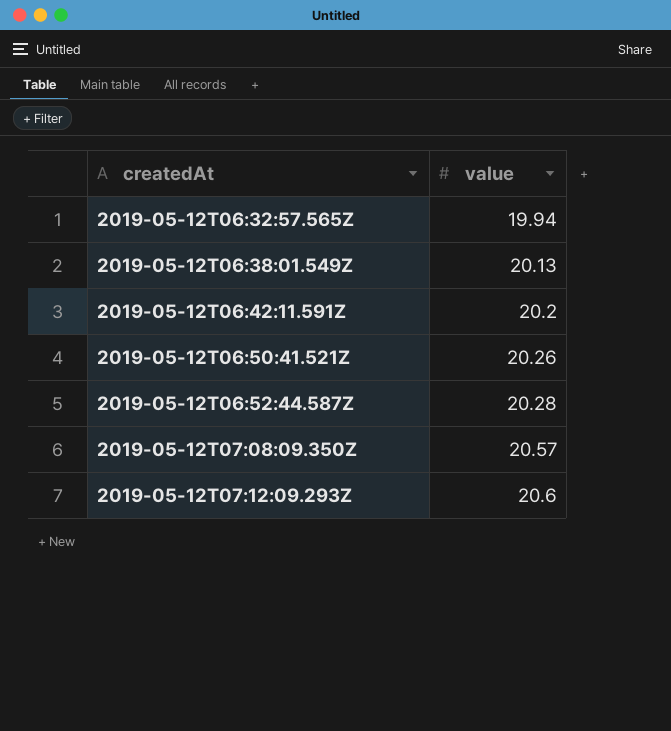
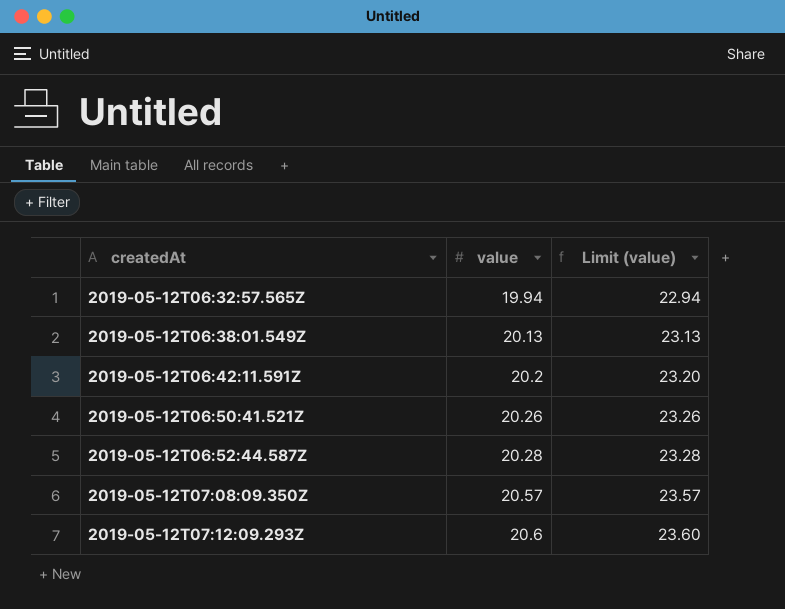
column Limit (value) | formula: none -> [value] + 3

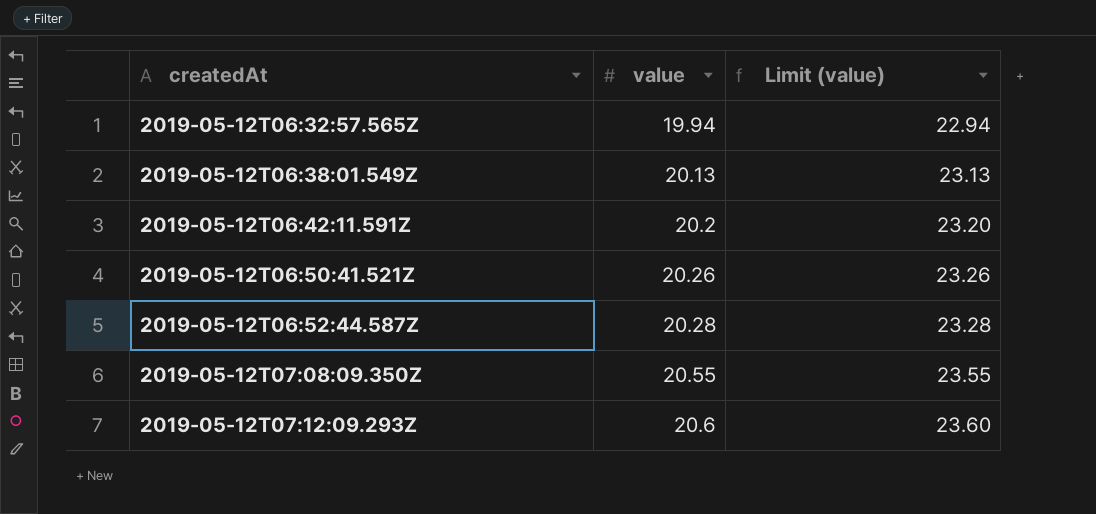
2019-05-12T07:08:09.350Z | value: 20.57 -> 20.55
2019-05-12T07:08:09.350Z | Limit (value): 23.57 -> 23.55

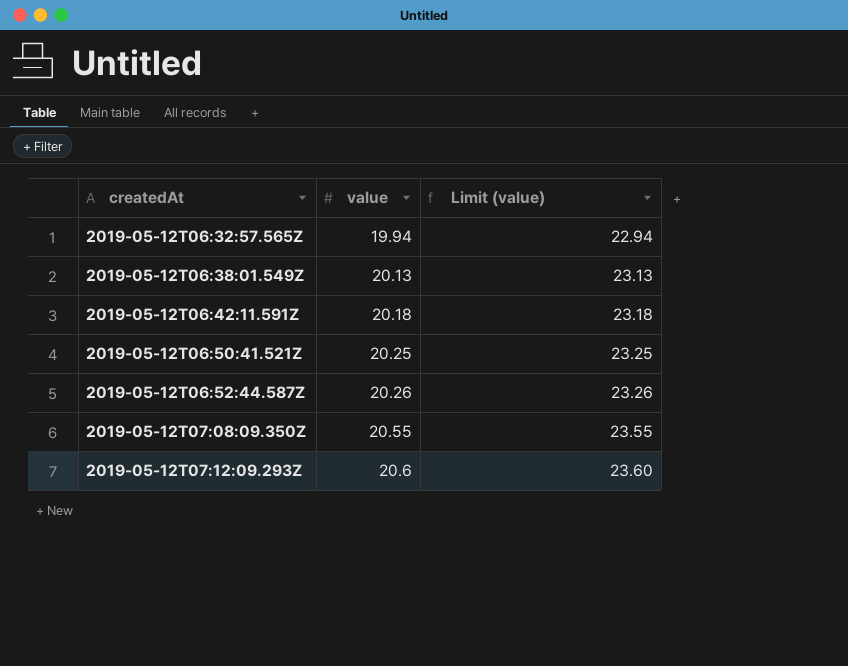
2019-05-12T06:42:11.591Z | value: 20.2 -> 20.18
2019-05-12T06:42:11.591Z | Limit (value): 23.20 -> 23.18
2019-05-12T06:50:41.521Z | value: 20.26 -> 20.25
2019-05-12T06:50:41.521Z | Limit (value): 23.26 -> 23.25
2019-05-12T06:52:44.587Z | value: 20.28 -> 20.26
2019-05-12T06:52:44.587Z | Limit (value): 23.28 -> 23.26

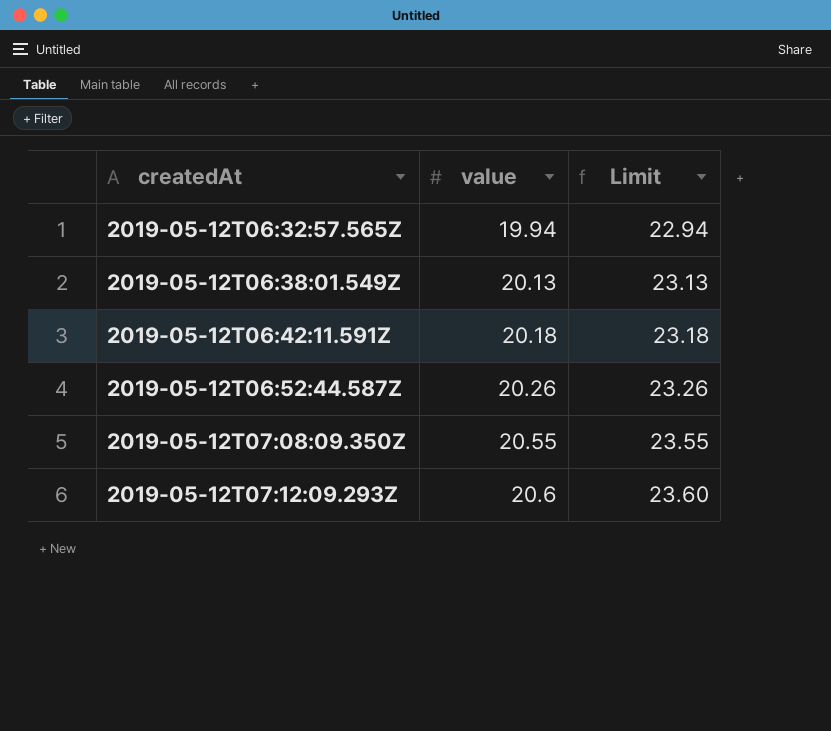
column name: Limit (value) -> Limit
row 2019-05-12T06:50:41.521Z: 20.25 | 23.25 -> none

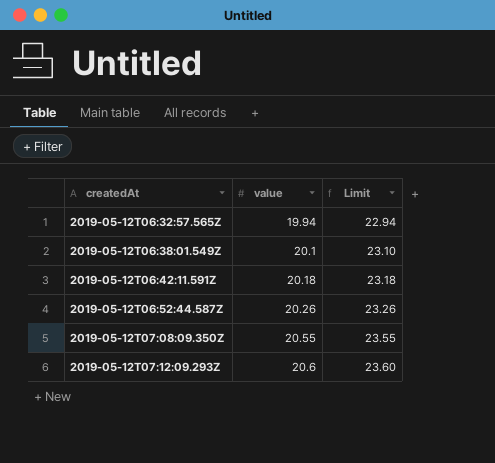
2019-05-12T06:38:01.549Z | value: 20.13 -> 20.1
2019-05-12T06:38:01.549Z | Limit: 23.13 -> 23.10

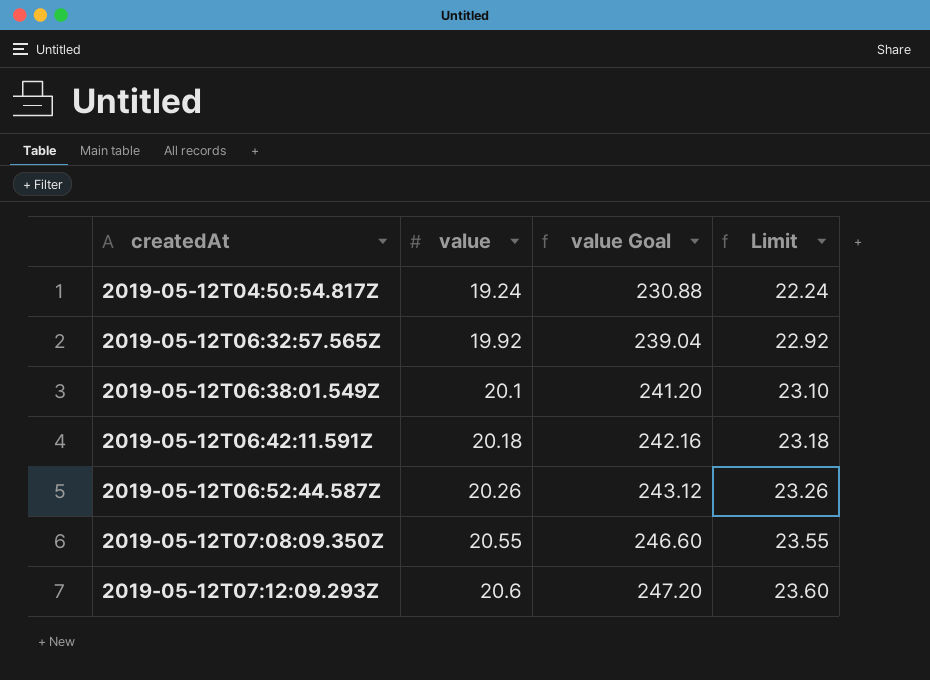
column value Goal | formula: none -> [value] * 12
row 2019-05-12T04:50:54.817Z: none -> 19.24 | 230.88 | 22.24
2019-05-12T06:32:57.565Z | value: 19.94 -> 19.92
2019-05-12T06:32:57.565Z | Limit: 22.94 -> 22.92

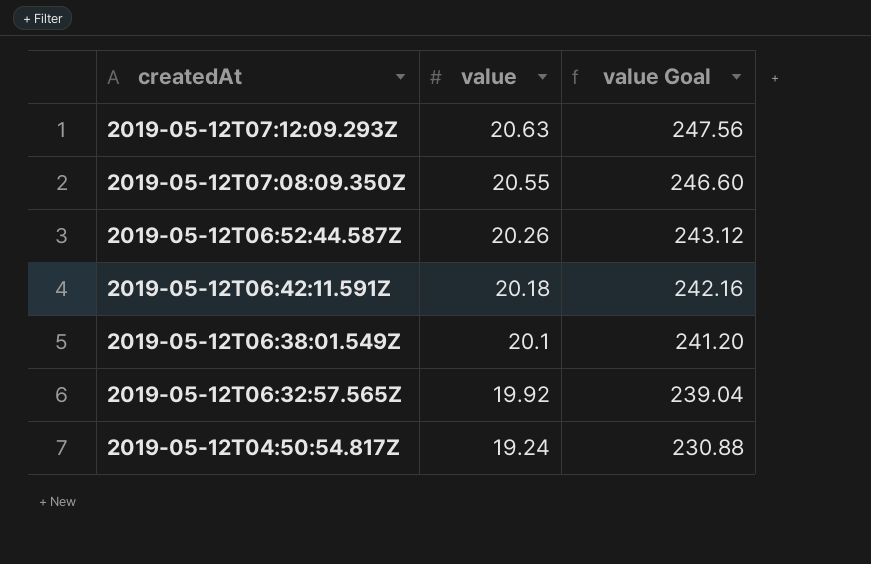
row order: createdAt ascending -> createdAt descending
column Limit | formula: [value] + 3 -> none
2019-05-12T07:12:09.293Z | value: 20.6 -> 20.63
2019-05-12T07:12:09.293Z | value Goal: 247.20 -> 247.56

